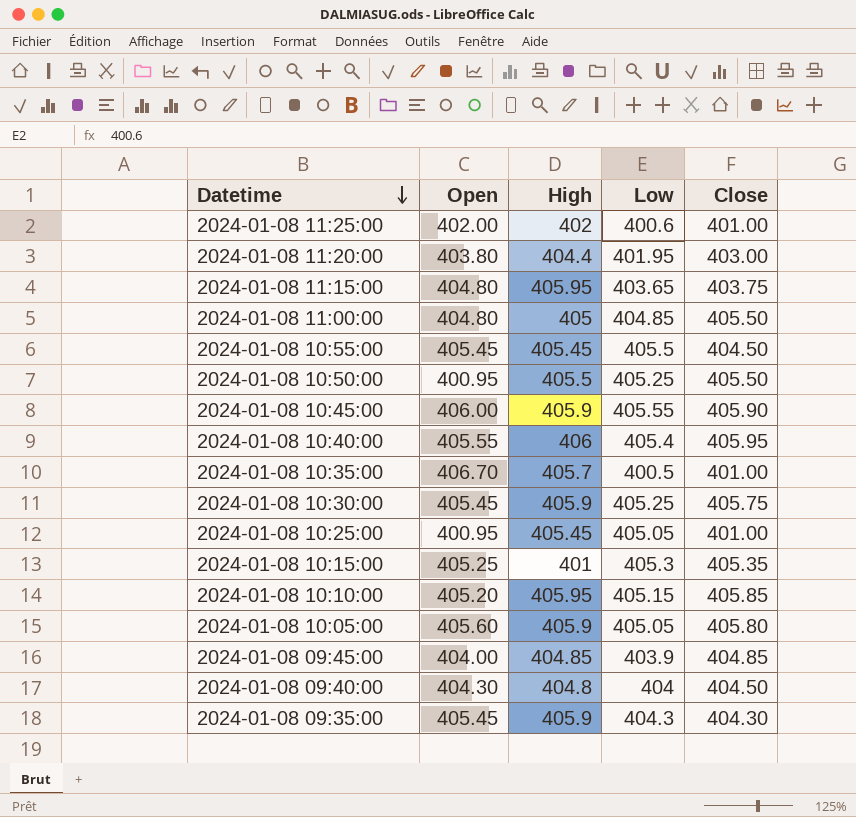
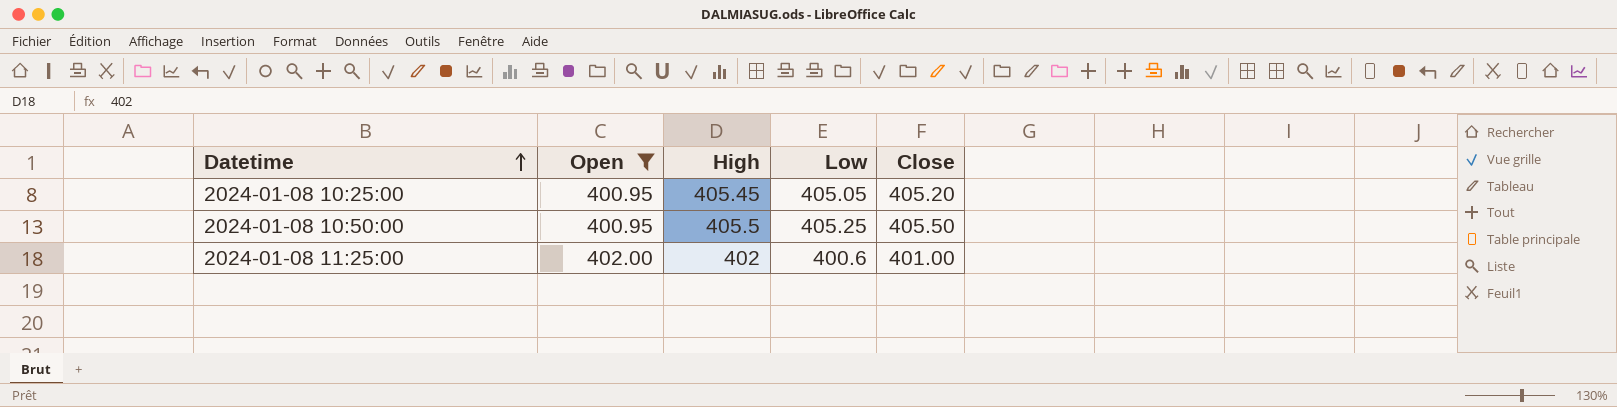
filter: none -> Open <= 402.00
row order: Datetime descending -> Datetime ascending
2024-01-08 10:25:00 | Close: 401.00 -> 405.20

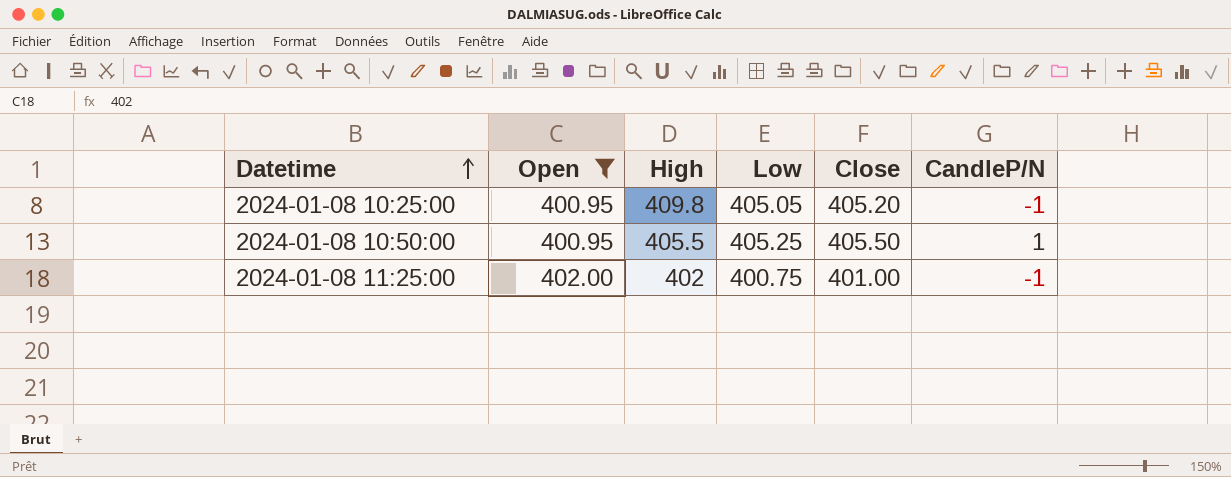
column CandleP/N | position: none -> 6
2024-01-08 10:25:00 | High: 405.45 -> 409.8
2024-01-08 11:25:00 | Low: 400.6 -> 400.75

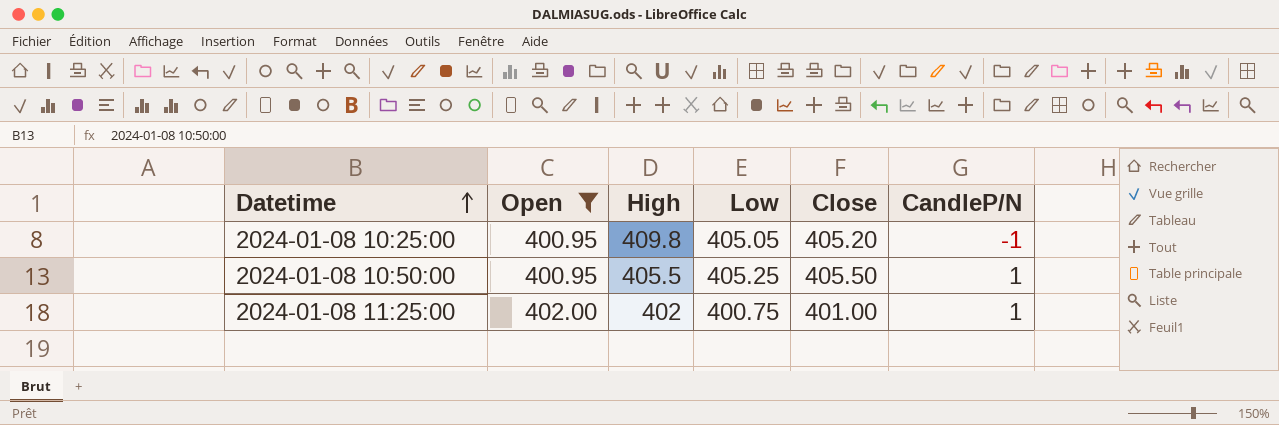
2024-01-08 11:25:00 | CandleP/N: -1 -> 1

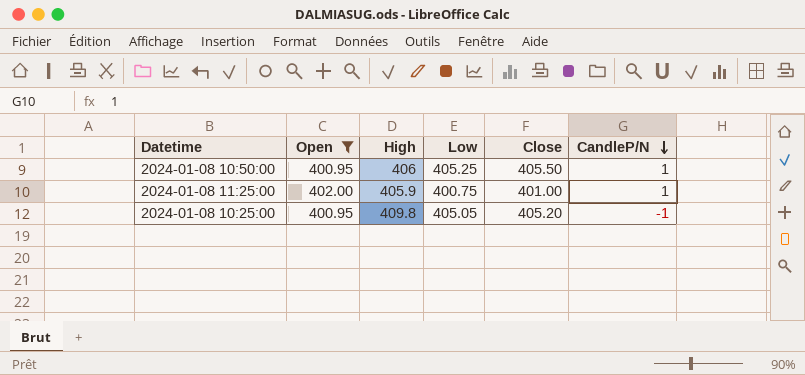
row order: Datetime ascending -> CandleP/N descending
2024-01-08 10:50:00 | High: 405.5 -> 406
2024-01-08 11:25:00 | High: 402 -> 405.9

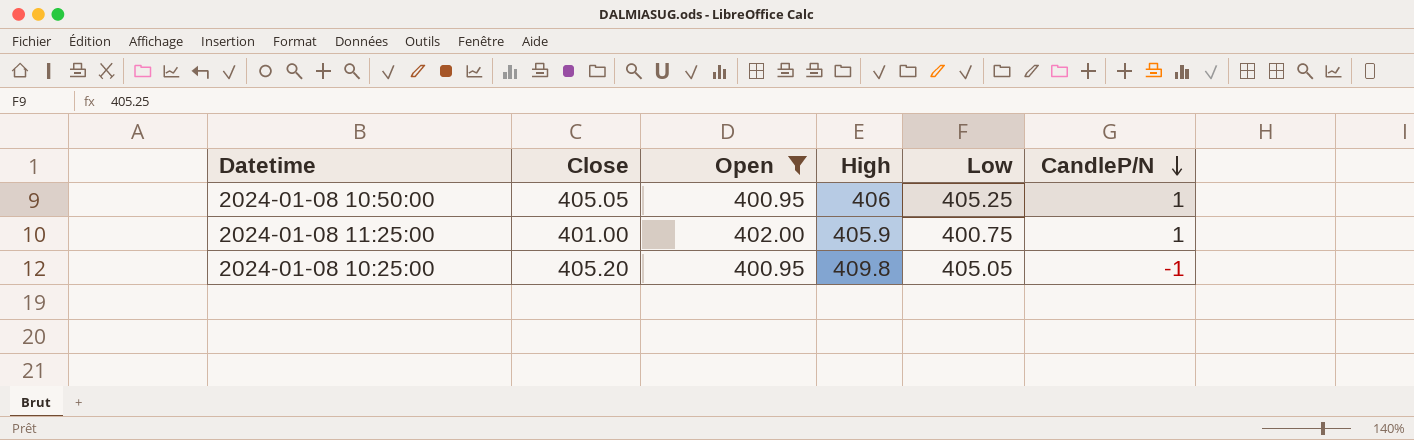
column Close | position: 5 -> 2
2024-01-08 10:50:00 | Close: 405.50 -> 405.05

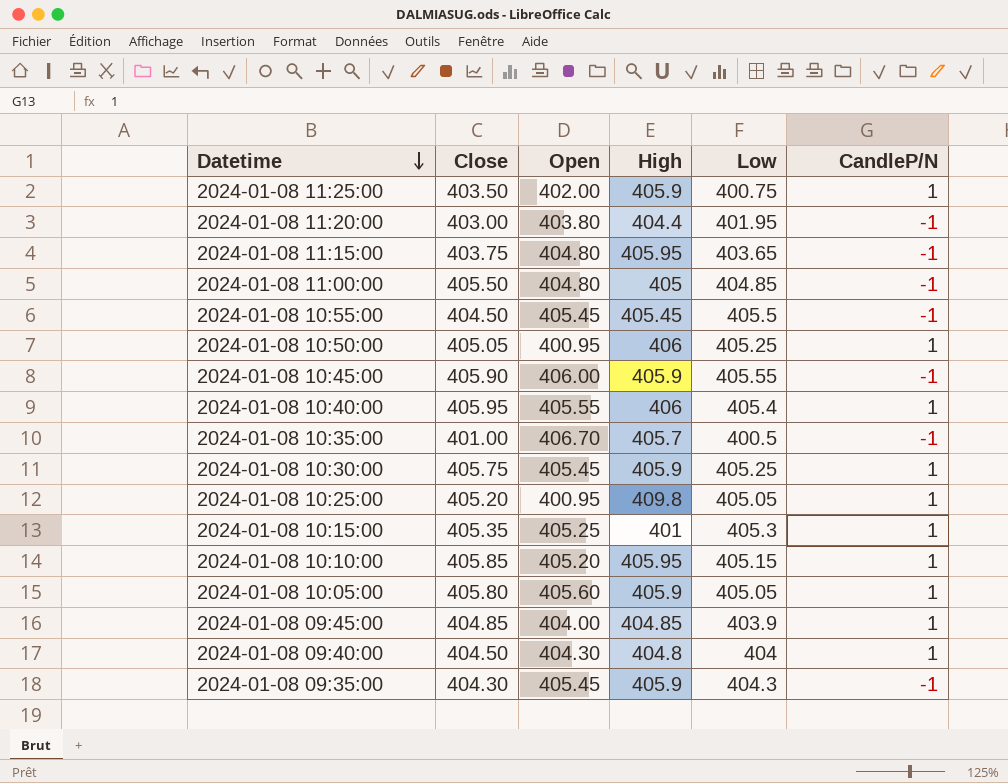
filter: Open <= 402.00 -> none
row order: CandleP/N descending -> Datetime descending
2024-01-08 11:25:00 | Close: 401.00 -> 403.50
2024-01-08 10:25:00 | CandleP/N: -1 -> 1

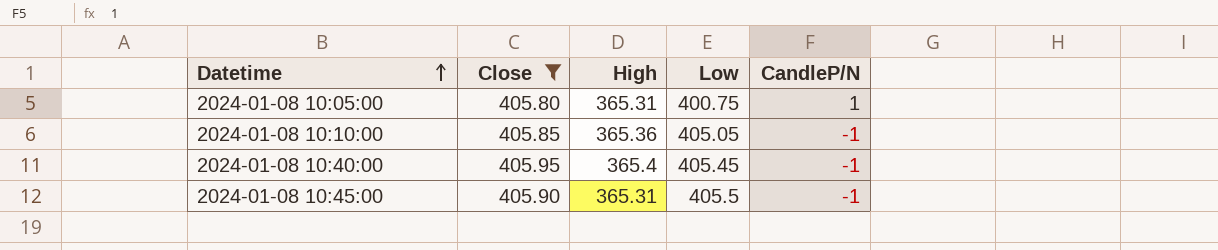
filter: none -> Close >= 405.80
row order: Datetime descending -> Datetime ascending
column Open | position: 3 -> none
2024-01-08 10:05:00 | High: 405.9 -> 365.31
2024-01-08 10:05:00 | Low: 405.05 -> 400.75
2024-01-08 10:10:00 | High: 405.95 -> 365.36
2024-01-08 10:10:00 | Low: 405.15 -> 405.05
2024-01-08 10:10:00 | CandleP/N: 1 -> -1
2024-01-08 10:40:00 | High: 406 -> 365.4
2024-01-08 10:40:00 | Low: 405.4 -> 405.45
2024-01-08 10:40:00 | CandleP/N: 1 -> -1
2024-01-08 10:45:00 | High: 405.9 -> 365.31
2024-01-08 10:45:00 | Low: 405.55 -> 405.5

